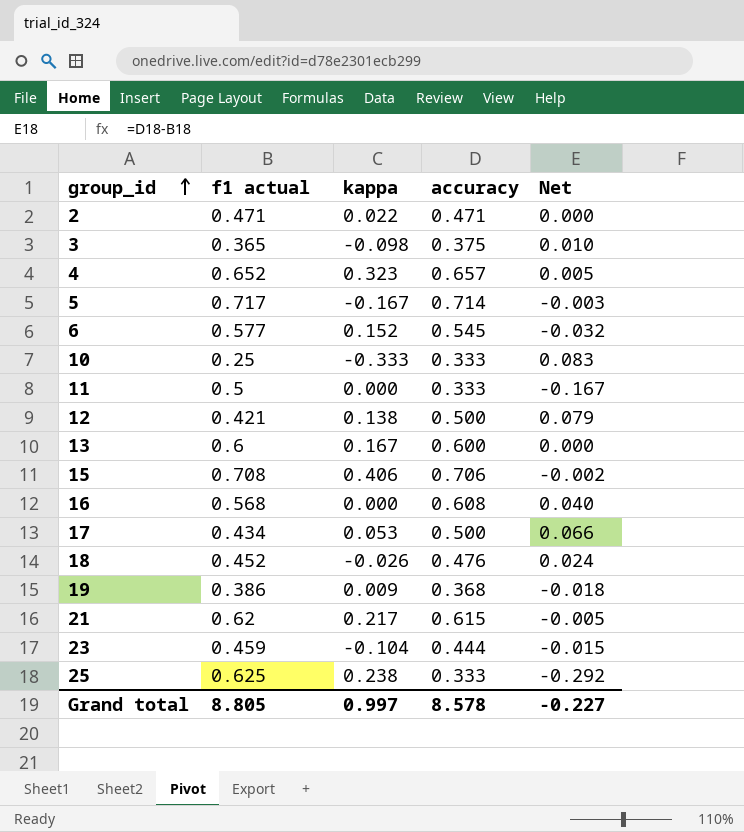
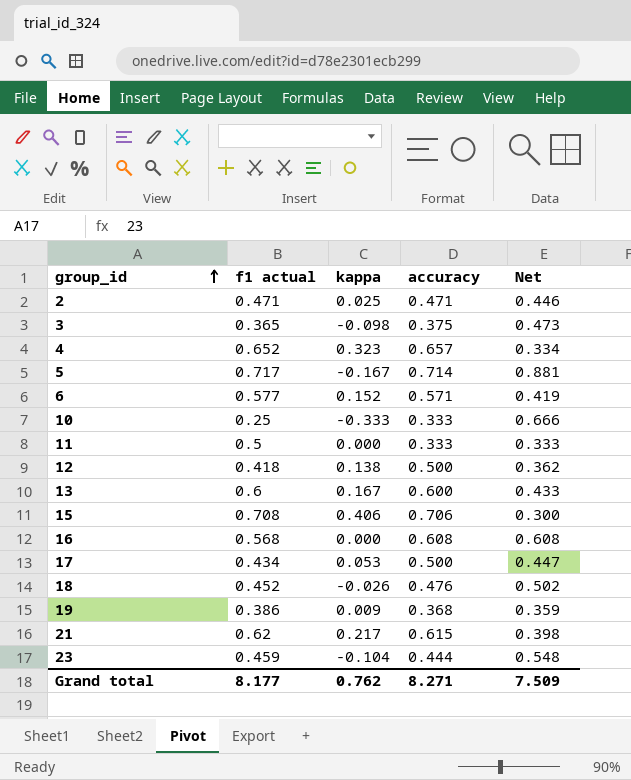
column Net | formula: [accuracy] - [f1 actual] -> [accuracy] - [kappa]
row 25: 0.625 | 0.238 | 0.333 | -0.292 -> none
2 | kappa: 0.022 -> 0.025
6 | accuracy: 0.545 -> 0.571
12 | f1 actual: 0.421 -> 0.418
Grand total | f1 actual: 8.805 -> 8.177
Grand total | kappa: 0.997 -> 0.762
Grand total | accuracy: 8.578 -> 8.271
Grand total | Net: -0.227 -> 7.509

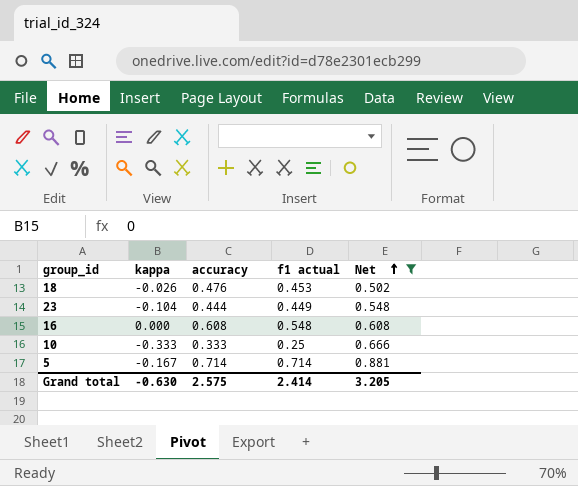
filter: none -> Net >= 0.502
row order: group_id ascending -> Net ascending
column f1 actual | position: 2 -> 4
18 | f1 actual: 0.452 -> 0.453
23 | f1 actual: 0.459 -> 0.449
16 | f1 actual: 0.568 -> 0.548
5 | f1 actual: 0.717 -> 0.714
Grand total | kappa: 0.762 -> -0.630
Grand total | accuracy: 8.271 -> 2.575
Grand total | f1 actual: 8.177 -> 2.414
Grand total | Net: 7.509 -> 3.205

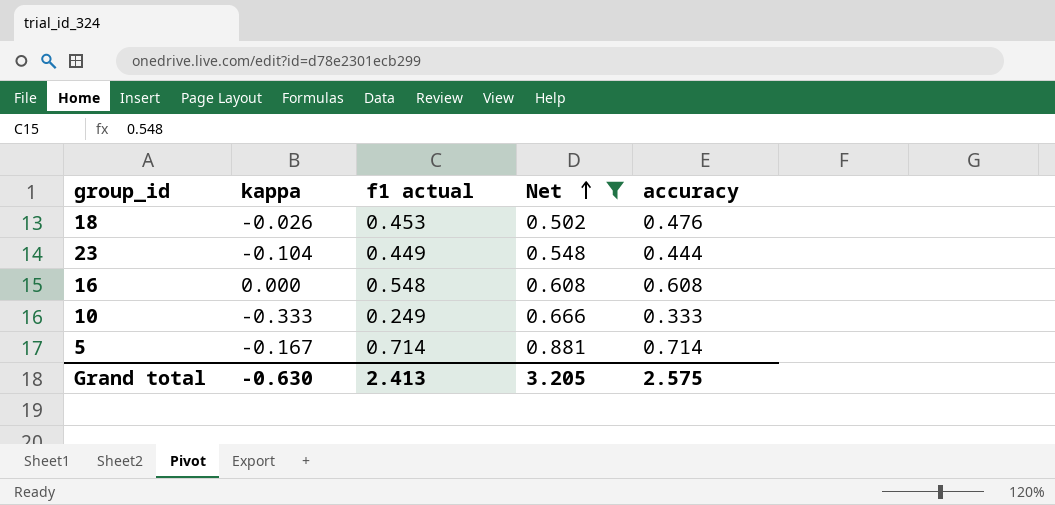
column accuracy | position: 3 -> 5
10 | f1 actual: 0.25 -> 0.249
Grand total | f1 actual: 2.414 -> 2.413

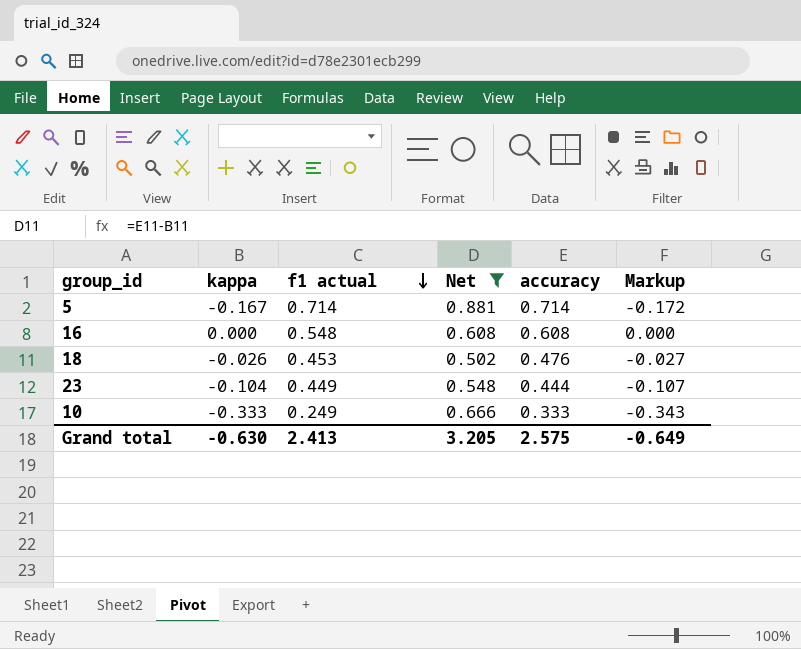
row order: Net ascending -> f1 actual descending
column Markup | formula: none -> [kappa] * 1.03

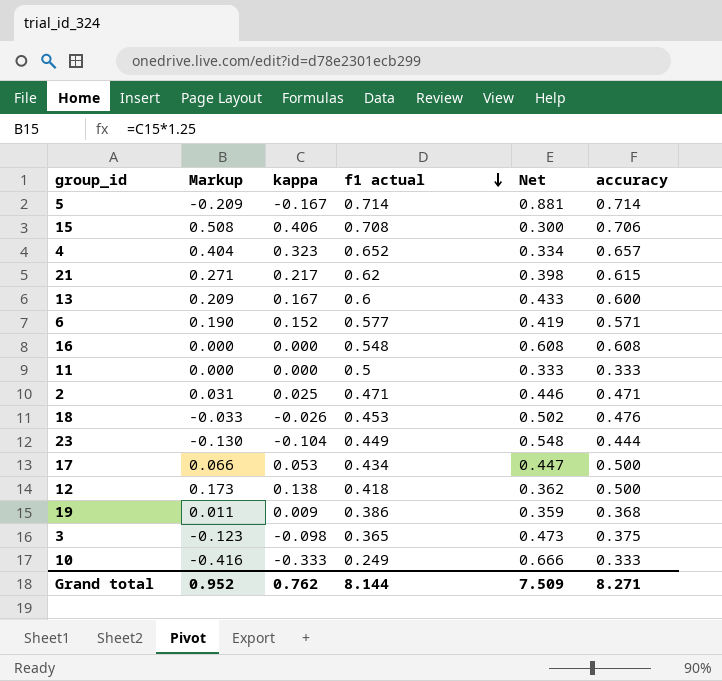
filter: Net >= 0.502 -> none
column Markup | formula: [kappa] * 1.03 -> [kappa] * 1.25
column Markup | position: 6 -> 2
Grand total | Markup: -0.649 -> 0.952
Grand total | kappa: -0.630 -> 0.762
Grand total | f1 actual: 2.413 -> 8.144
Grand total | Net: 3.205 -> 7.509
Grand total | accuracy: 2.575 -> 8.271

